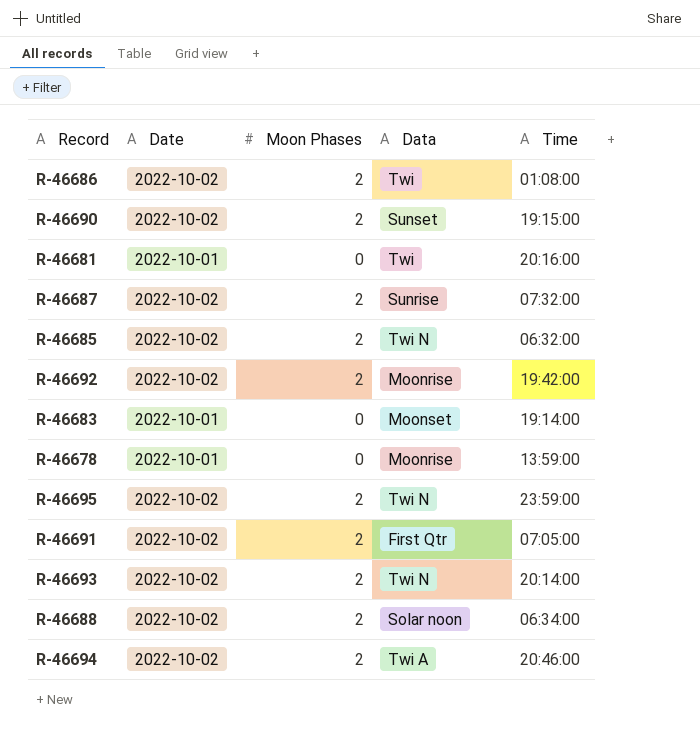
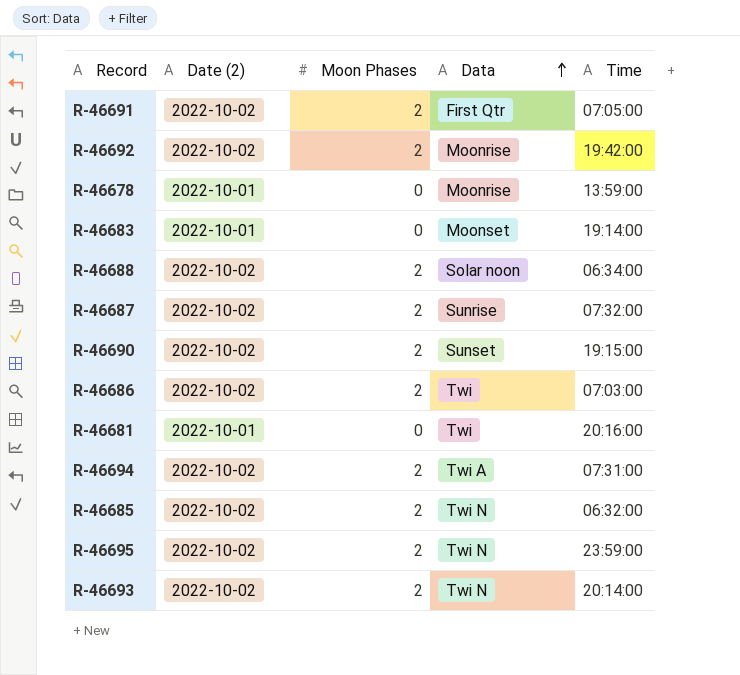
row order: none -> Data ascending
column name: Date -> Date (2)
R-46686 | Time: 01:08:00 -> 07:03:00
R-46694 | Time: 20:46:00 -> 07:31:00

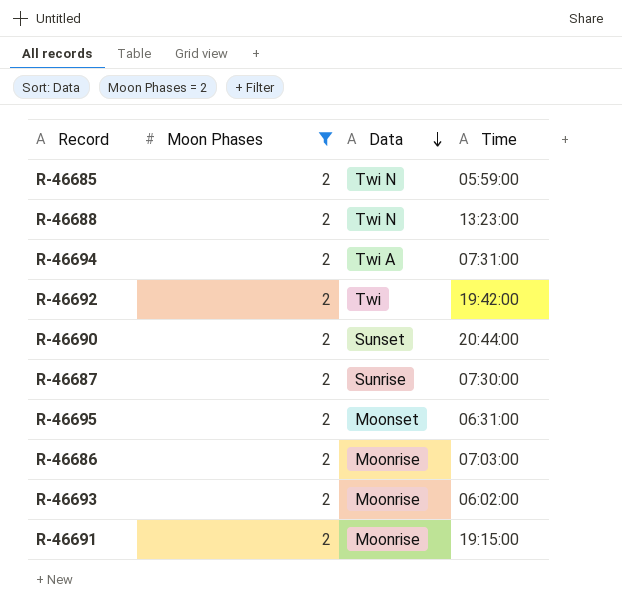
filter: none -> Moon Phases = 2
row order: Data ascending -> Data descending
column Date (2) | position: 2 -> none
R-46685 | Time: 06:32:00 -> 05:59:00
R-46688 | Data: Solar noon -> Twi N
R-46688 | Time: 06:34:00 -> 13:23:00
R-46692 | Data: Moonrise -> Twi
R-46690 | Time: 19:15:00 -> 20:44:00
R-46687 | Time: 07:32:00 -> 07:30:00
R-46695 | Data: Twi N -> Moonset
R-46695 | Time: 23:59:00 -> 06:31:00
R-46686 | Data: Twi -> Moonrise
R-46693 | Data: Twi N -> Moonrise
R-46693 | Time: 20:14:00 -> 06:02:00
R-46691 | Data: First Qtr -> Moonrise
R-46691 | Time: 07:05:00 -> 19:15:00

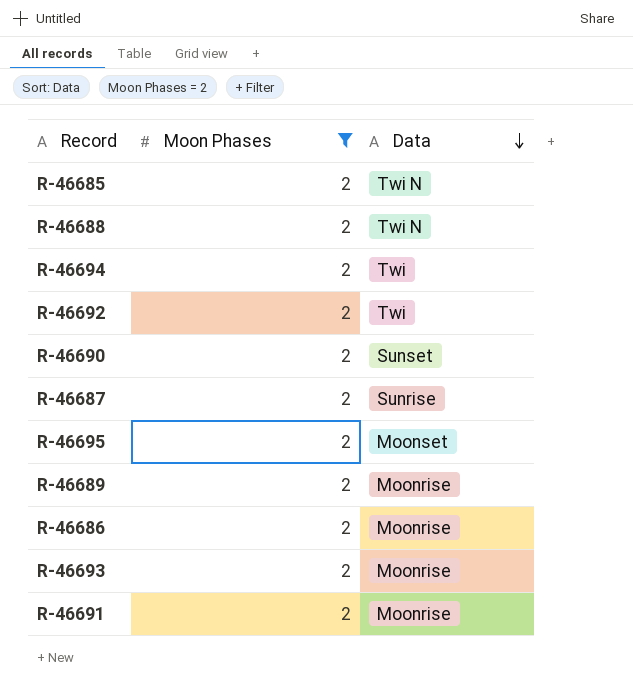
column Time | position: 4 -> none
R-46694 | Data: Twi A -> Twi
row R-46689: none -> 2 | Moonrise

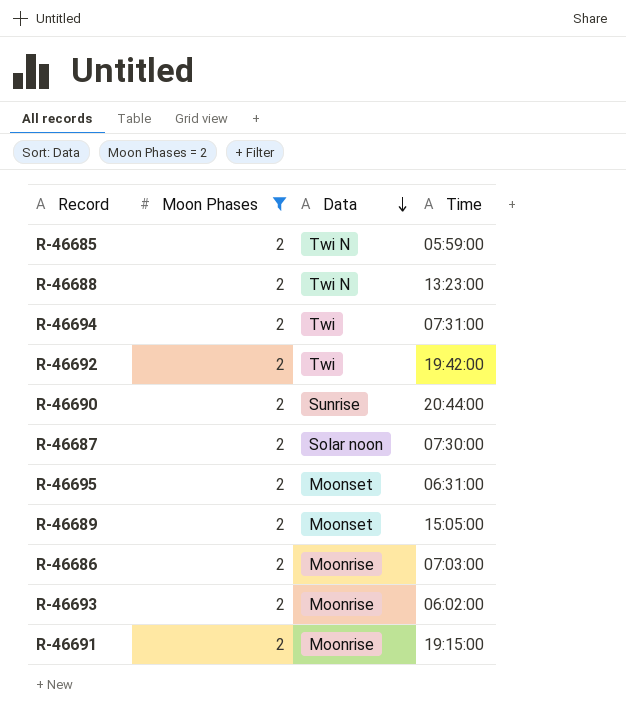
column Time | position: none -> 4
R-46690 | Data: Sunset -> Sunrise
R-46687 | Data: Sunrise -> Solar noon
R-46689 | Data: Moonrise -> Moonset

